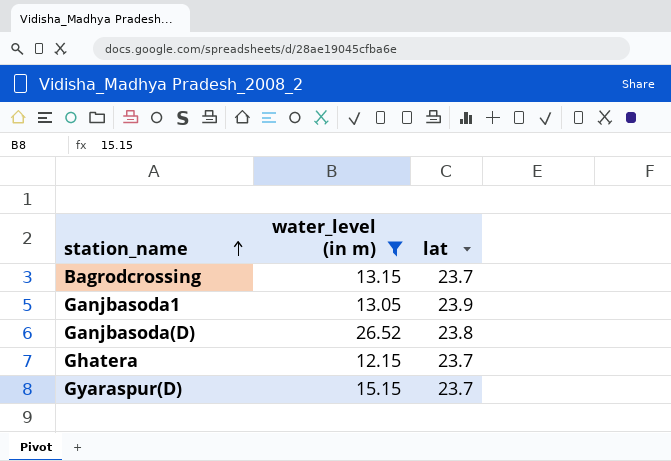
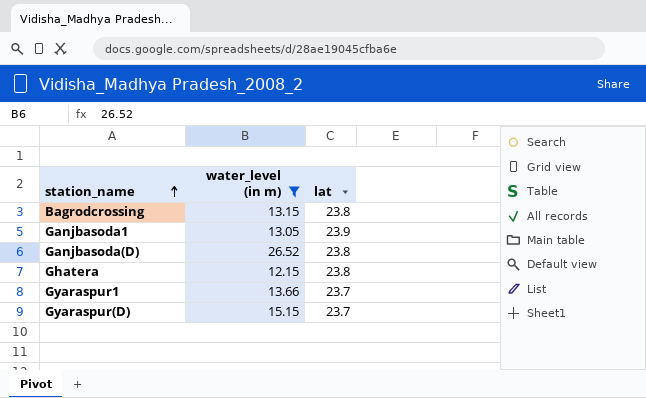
Bagrodcrossing | lat: 23.7 -> 23.8
Ghatera | lat: 23.7 -> 23.8
row Gyaraspur1: none -> 13.66 | 23.7

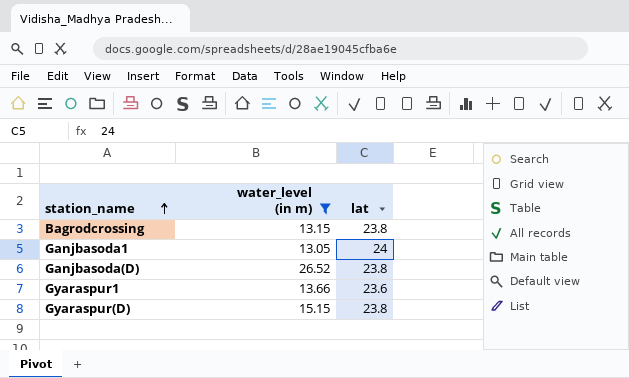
row Ghatera: 12.15 | 23.8 -> none
Ganjbasoda1 | lat: 23.9 -> 24
Gyaraspur1 | lat: 23.7 -> 23.6
Gyaraspur(D) | lat: 23.7 -> 23.8

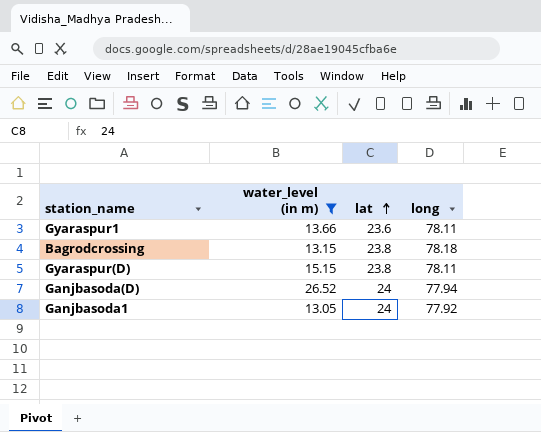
row order: station_name ascending -> lat ascending
column long | position: none -> 4
Ganjbasoda(D) | lat: 23.8 -> 24

